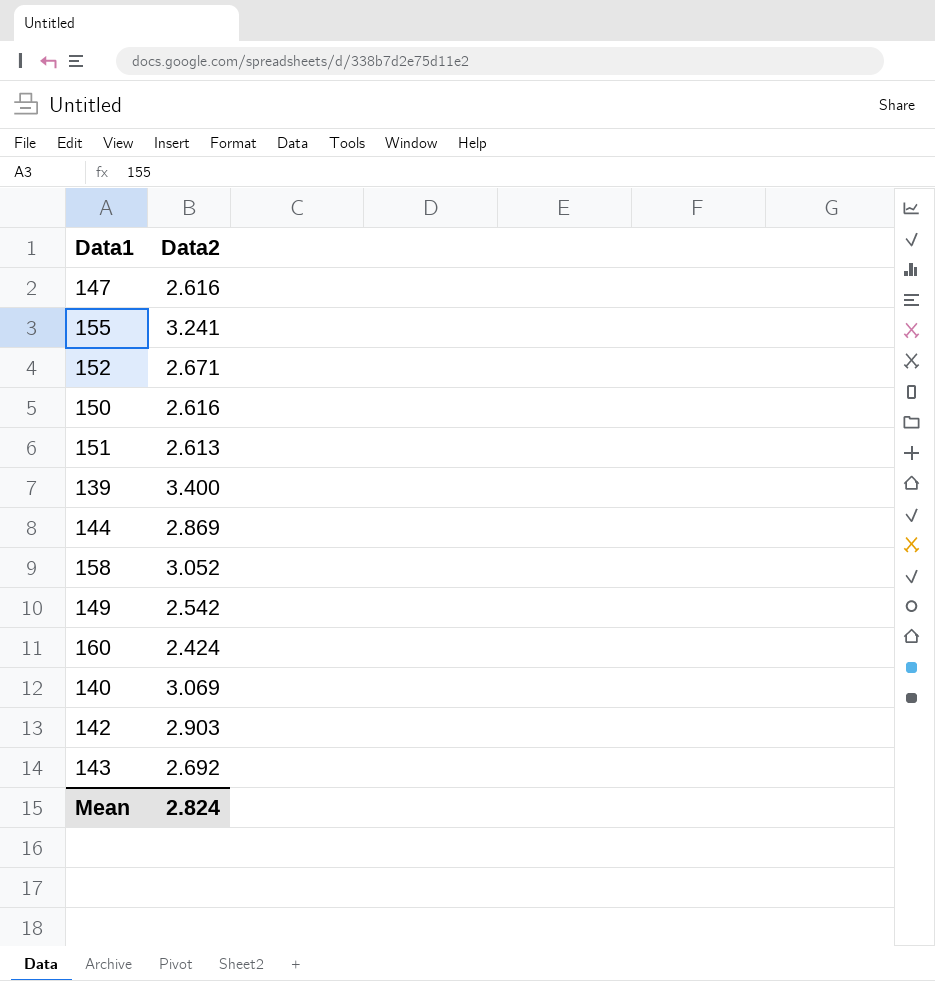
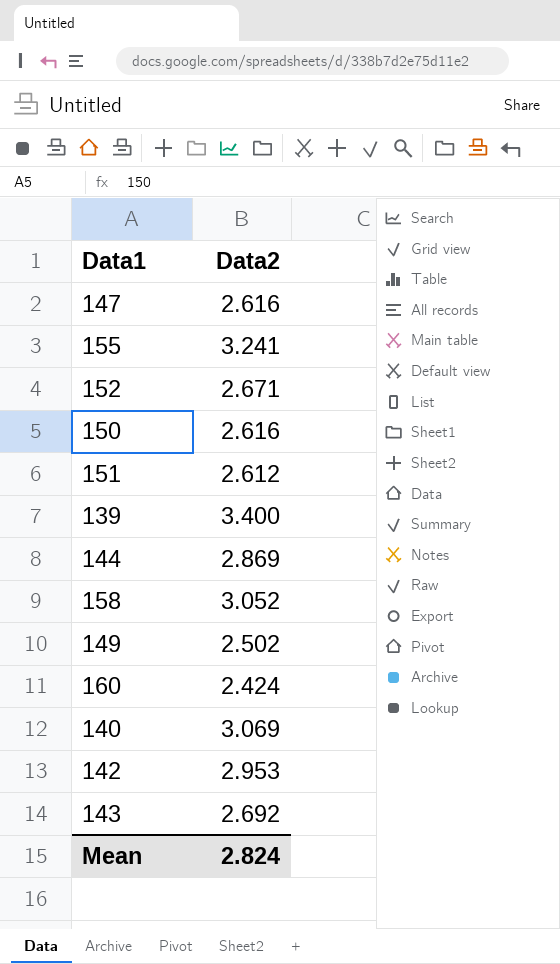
151 | Data2: 2.613 -> 2.612
149 | Data2: 2.542 -> 2.502
142 | Data2: 2.903 -> 2.953

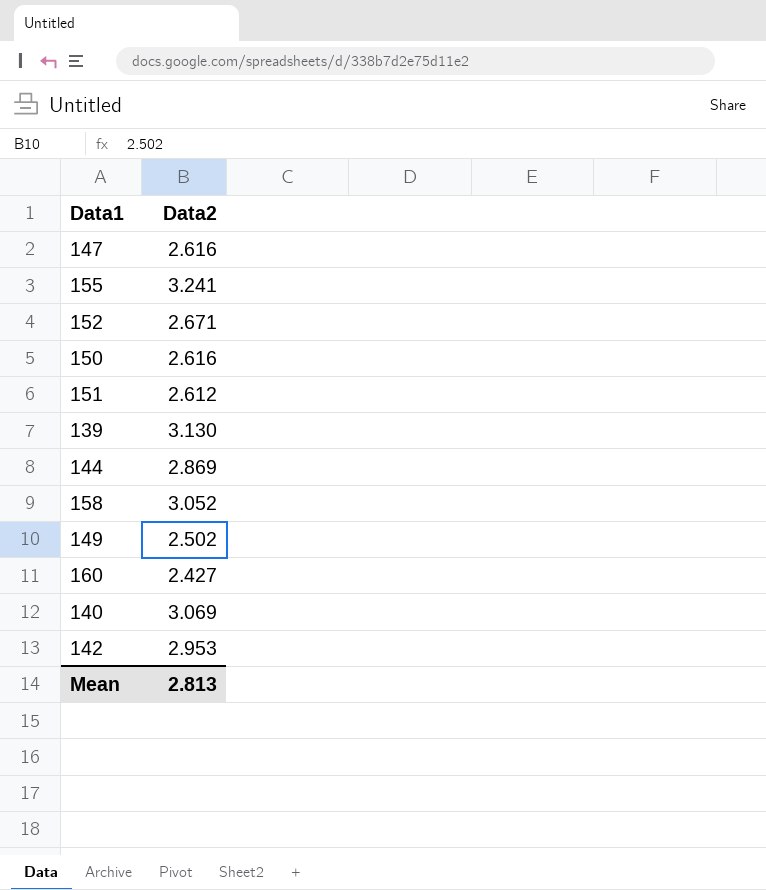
row 143: 2.692 -> none
139 | Data2: 3.400 -> 3.130
160 | Data2: 2.424 -> 2.427
Mean | Data2: 2.824 -> 2.813

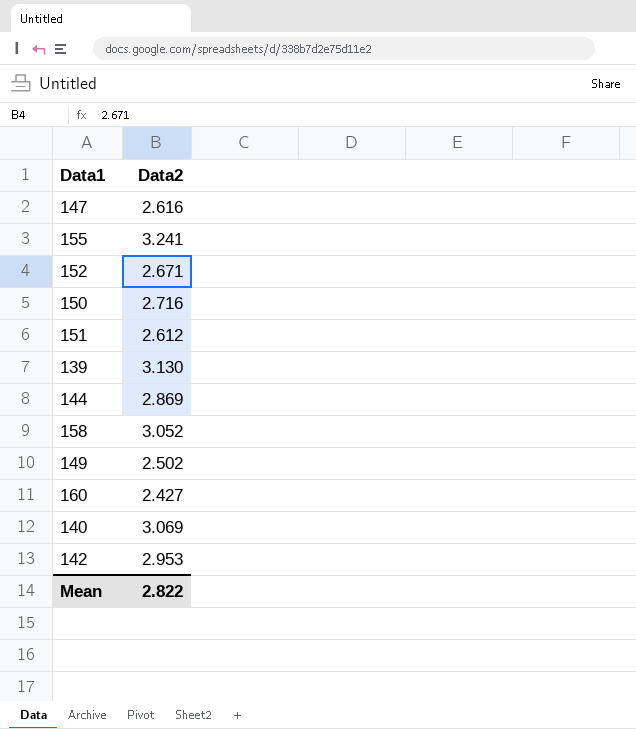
150 | Data2: 2.616 -> 2.716
Mean | Data2: 2.813 -> 2.822

